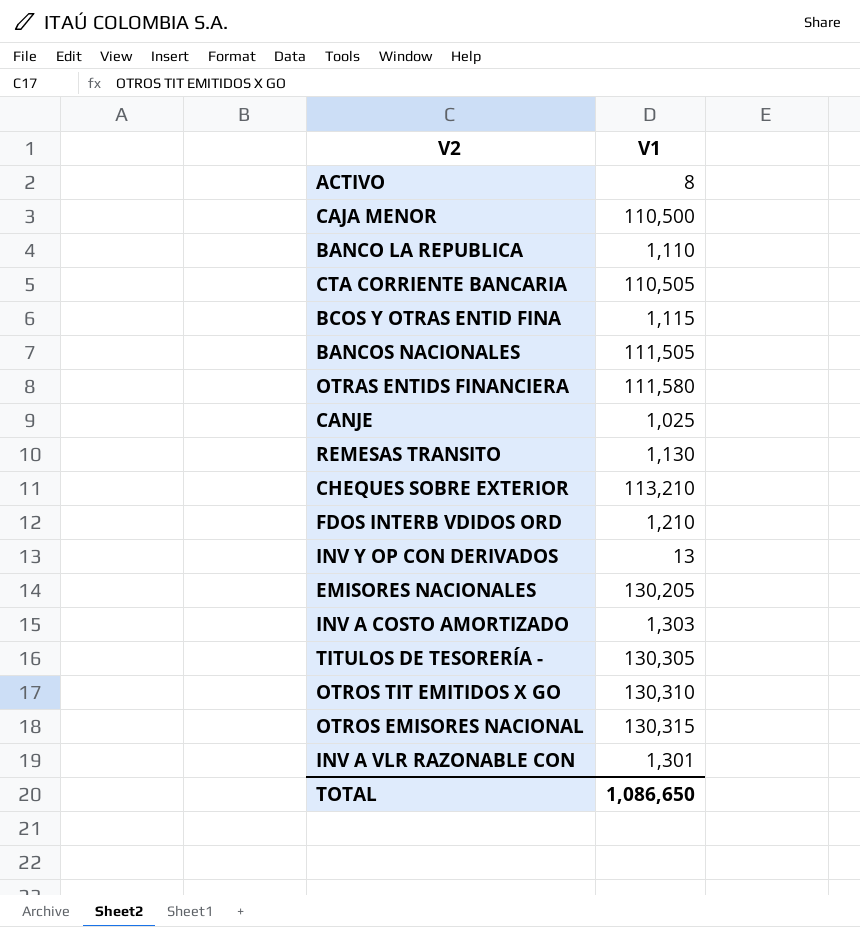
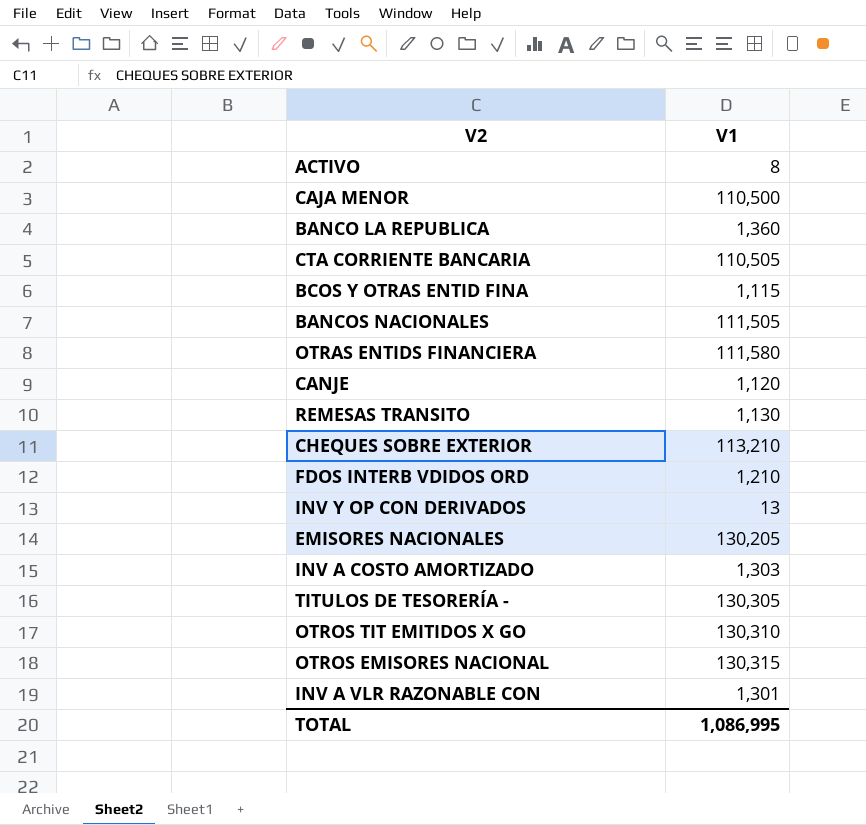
BANCO LA REPUBLICA | V1: 1,110 -> 1,360
CANJE | V1: 1,025 -> 1,120
TOTAL | V1: 1,086,650 -> 1,086,995

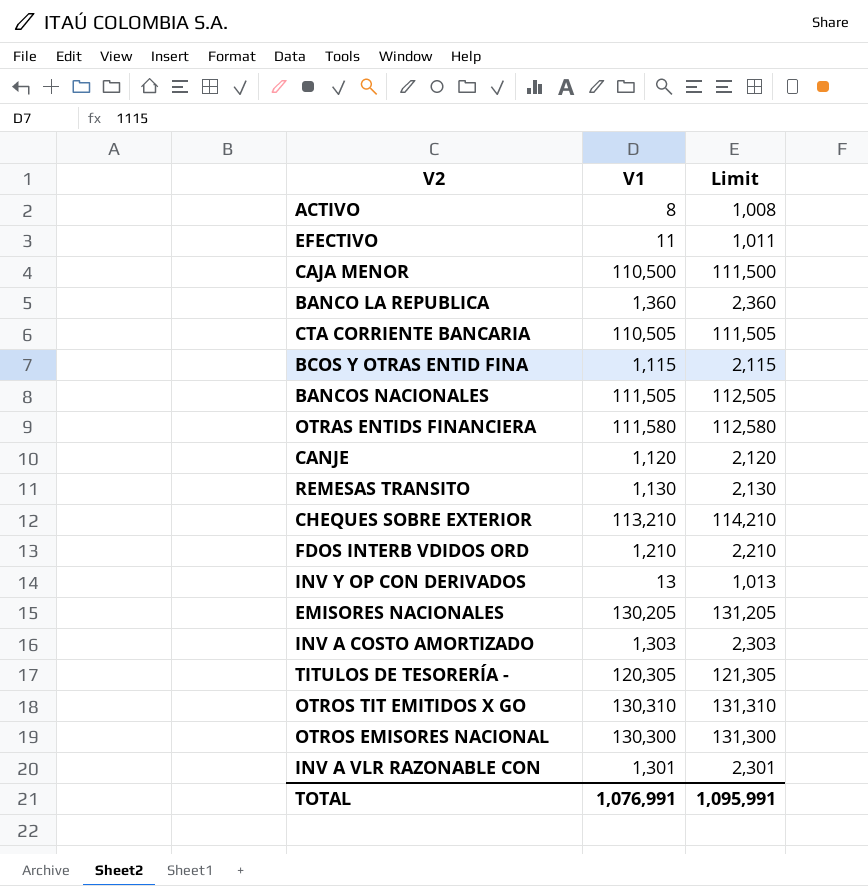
column Limit | formula: none -> [V1] + 1000
row EFECTIVO: none -> 11 | 1,011
TITULOS DE TESORERÍA - | V1: 130,305 -> 120,305
OTROS EMISORES NACIONAL | V1: 130,315 -> 130,300
TOTAL | V1: 1,086,995 -> 1,076,991

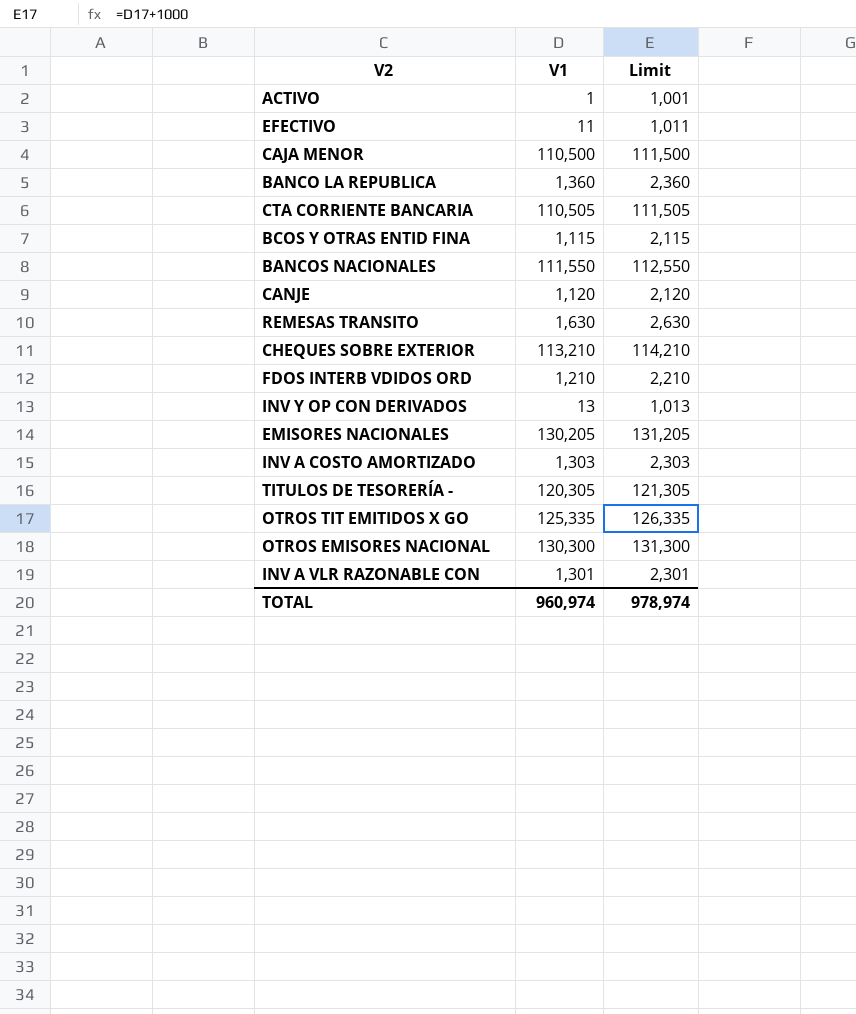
row OTRAS ENTIDS FINANCIERA: 111,580 | 112,580 -> none
ACTIVO | V1: 8 -> 1
ACTIVO | Limit: 1,008 -> 1,001
BANCOS NACIONALES | V1: 111,505 -> 111,550
BANCOS NACIONALES | Limit: 112,505 -> 112,550
REMESAS TRANSITO | V1: 1,130 -> 1,630
REMESAS TRANSITO | Limit: 2,130 -> 2,630
OTROS TIT EMITIDOS X GO | V1: 130,310 -> 125,335
OTROS TIT EMITIDOS X GO | Limit: 131,310 -> 126,335
TOTAL | V1: 1,076,991 -> 960,974
TOTAL | Limit: 1,095,991 -> 978,974

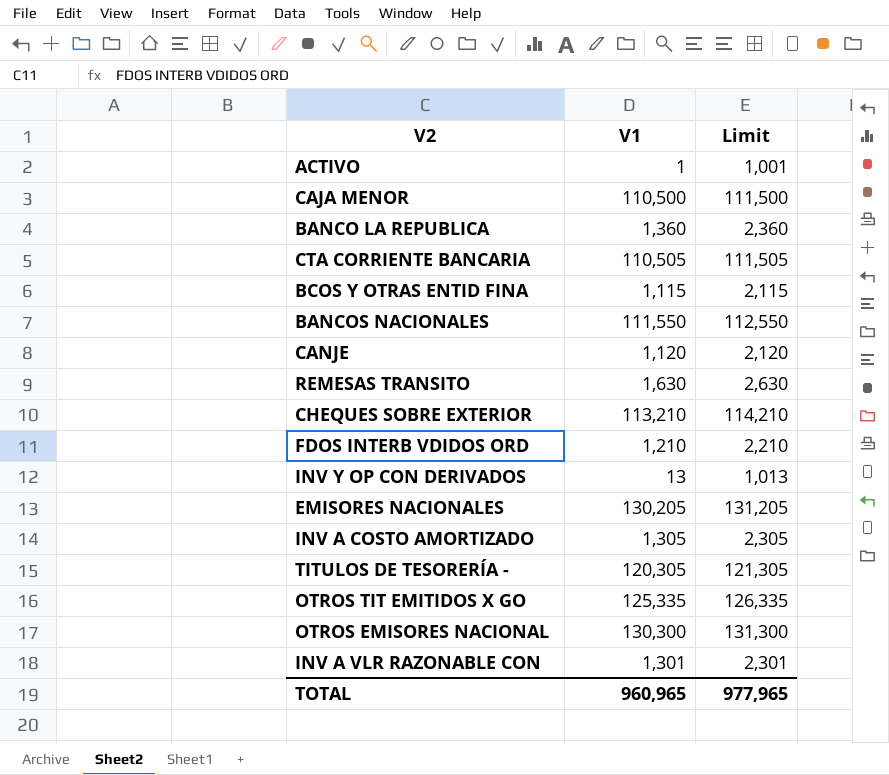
row EFECTIVO: 11 | 1,011 -> none
INV A COSTO AMORTIZADO | V1: 1,303 -> 1,305
INV A COSTO AMORTIZADO | Limit: 2,303 -> 2,305
TOTAL | V1: 960,974 -> 960,965
TOTAL | Limit: 978,974 -> 977,965

